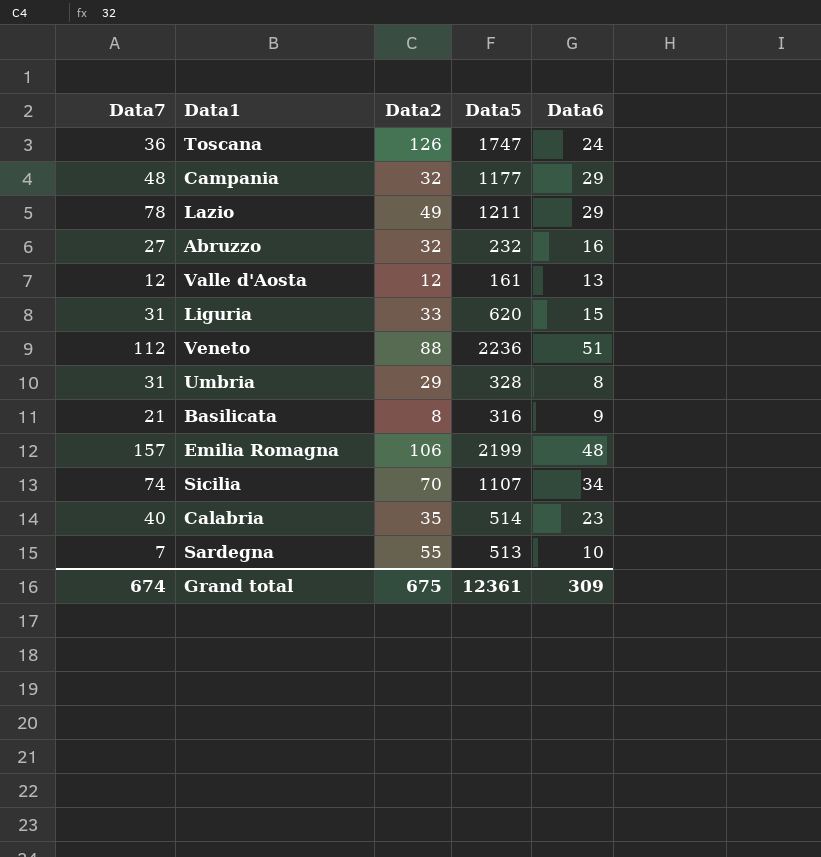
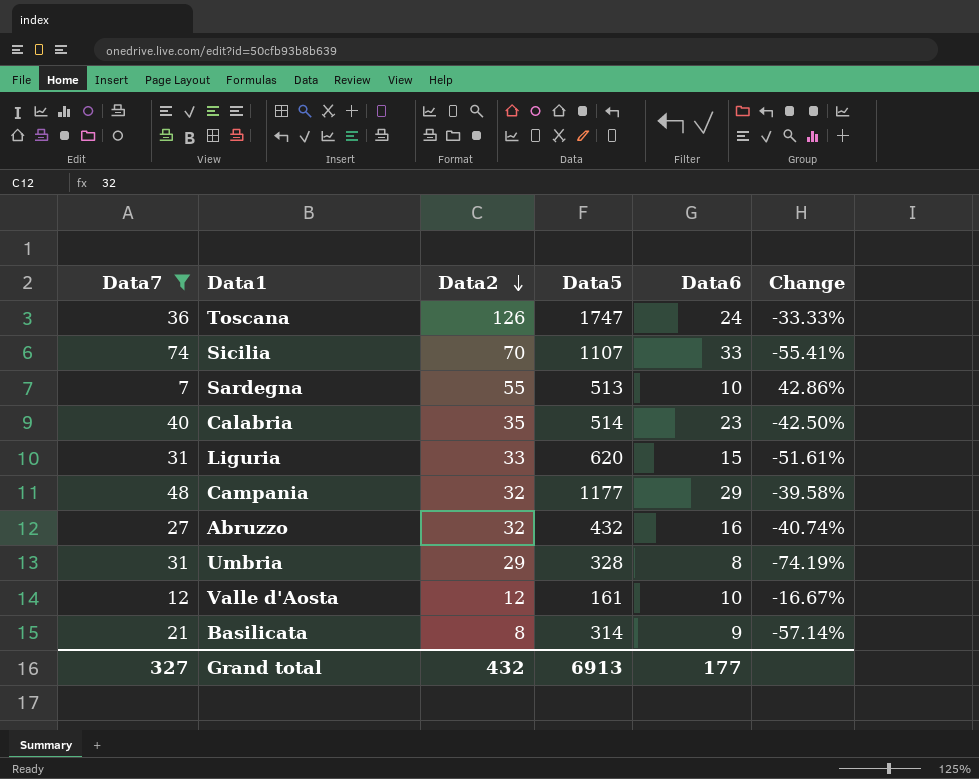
filter: none -> Data7 <= 74
row order: none -> Data2 descending
column Change | formula: none -> ([Data6] - [Data7]) / [Data7]
Sicilia | Data6: 34 -> 33
Abruzzo | Data5: 232 -> 432
Valle d'Aosta | Data6: 13 -> 10
Basilicata | Data5: 316 -> 314
Grand total | Data7: 674 -> 327
Grand total | Data2: 675 -> 432
Grand total | Data5: 12361 -> 6913
Grand total | Data6: 309 -> 177

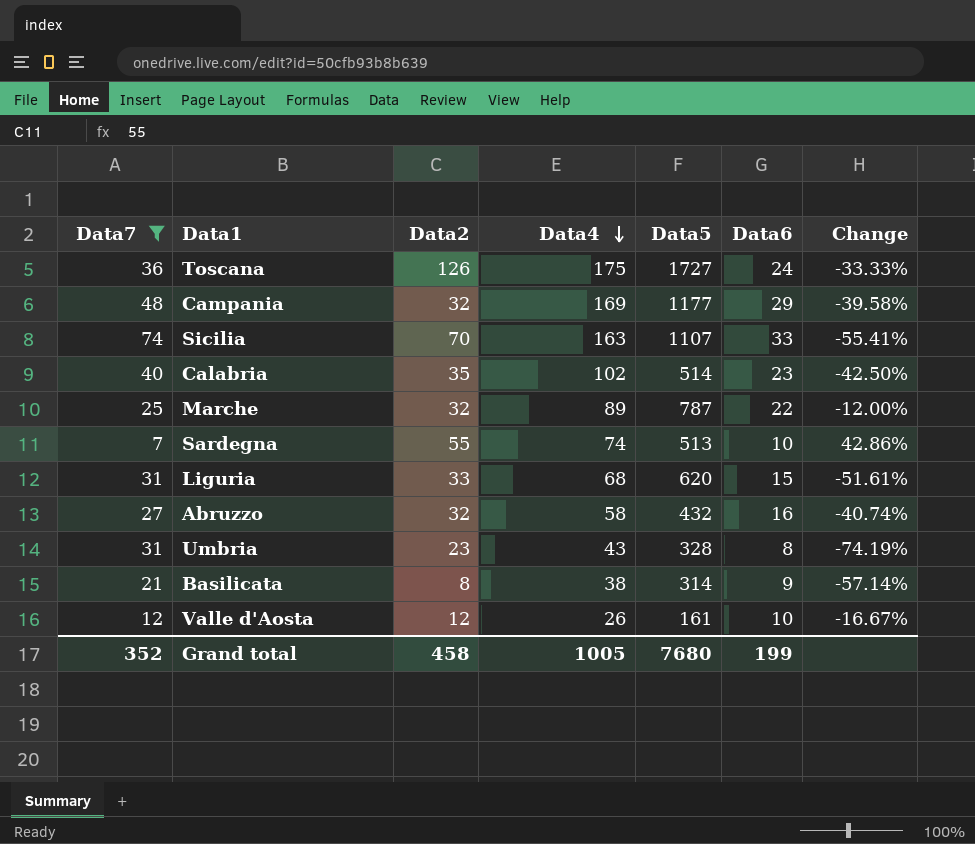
row order: Data2 descending -> Data4 descending
column Data4 | position: none -> 4
Toscana | Data5: 1747 -> 1727
row Marche: none -> 25 | 32 | 89 | 787 | 22 | -12.00%
Umbria | Data2: 29 -> 23
Grand total | Data7: 327 -> 352
Grand total | Data2: 432 -> 458
Grand total | Data5: 6913 -> 7680
Grand total | Data6: 177 -> 199

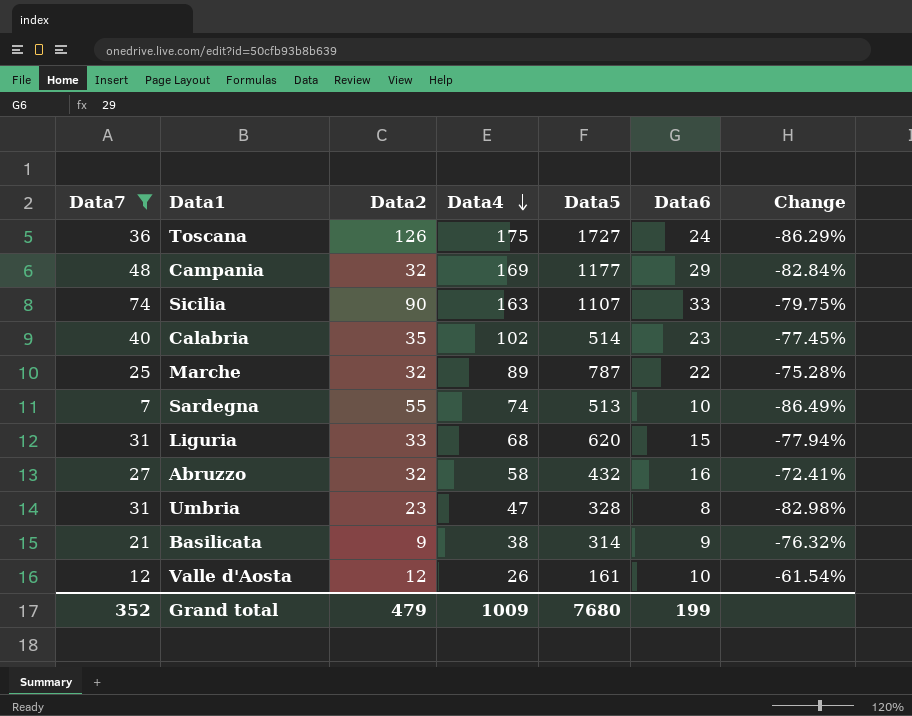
column Change | formula: ([Data6] - [Data7]) / [Data7] -> ([Data6] - [Data4]) / [Data4]
Sicilia | Data2: 70 -> 90
Umbria | Data4: 43 -> 47
Basilicata | Data2: 8 -> 9
Grand total | Data2: 458 -> 479
Grand total | Data4: 1005 -> 1009

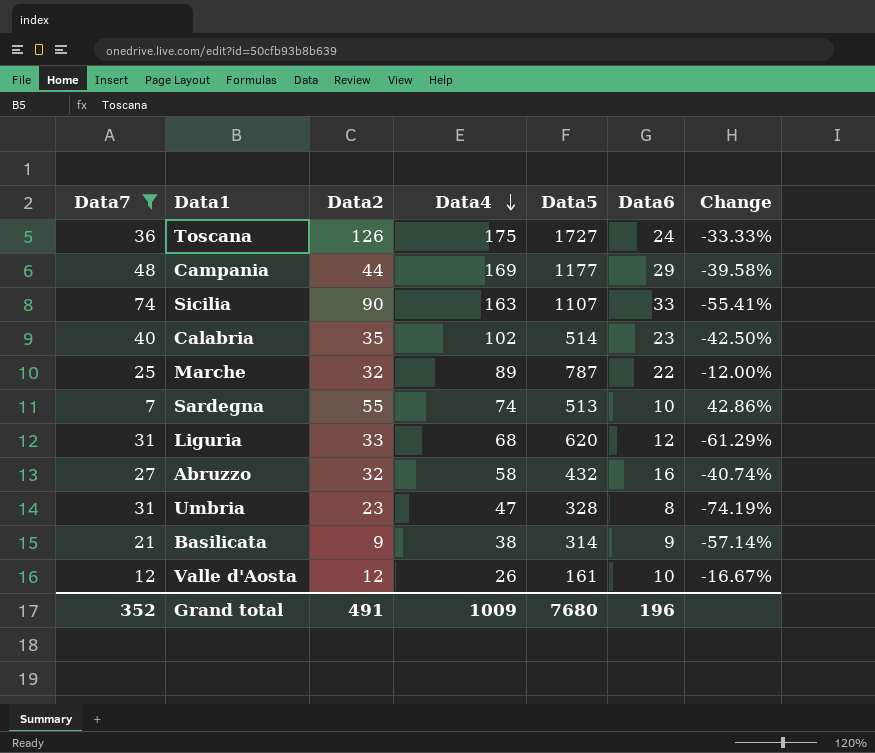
column Change | formula: ([Data6] - [Data4]) / [Data4] -> ([Data6] - [Data7]) / [Data7]
Campania | Data2: 32 -> 44
Liguria | Data6: 15 -> 12
Grand total | Data2: 479 -> 491
Grand total | Data6: 199 -> 196

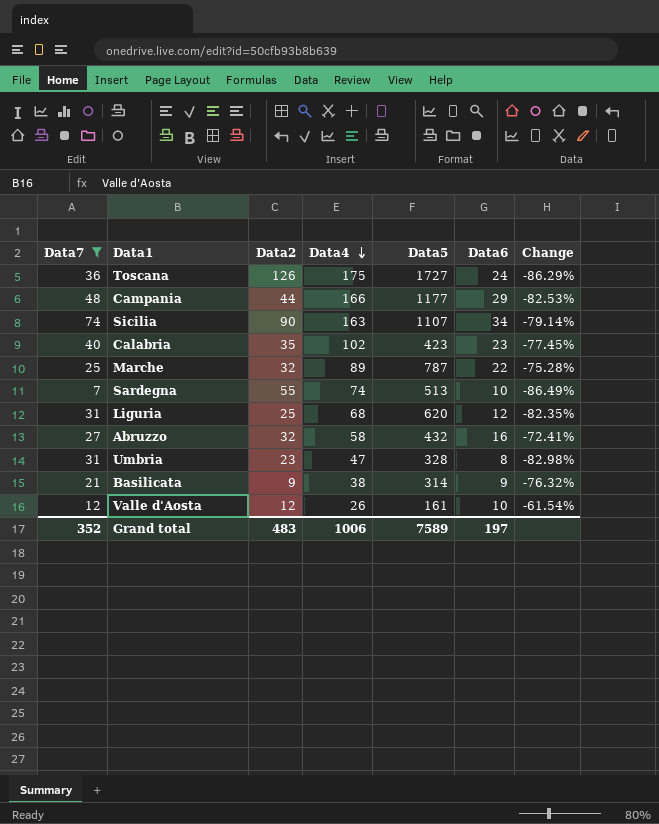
column Change | formula: ([Data6] - [Data7]) / [Data7] -> ([Data6] - [Data4]) / [Data4]
Campania | Data4: 169 -> 166
Sicilia | Data6: 33 -> 34
Calabria | Data5: 514 -> 423
Liguria | Data2: 33 -> 25
Grand total | Data2: 491 -> 483
Grand total | Data4: 1009 -> 1006
Grand total | Data5: 7680 -> 7589
Grand total | Data6: 196 -> 197

